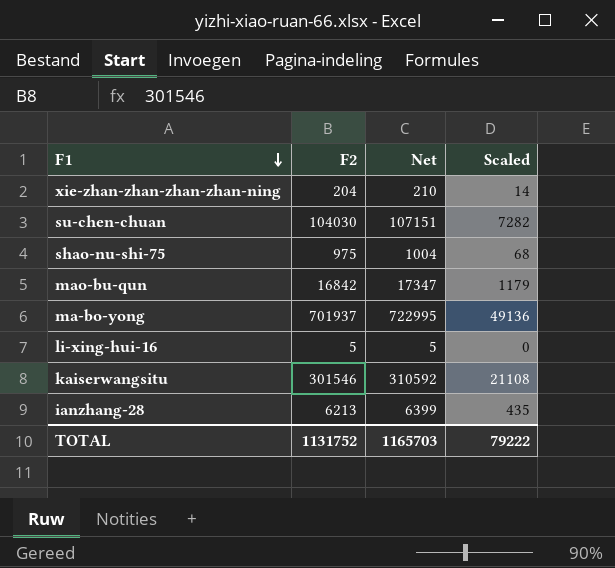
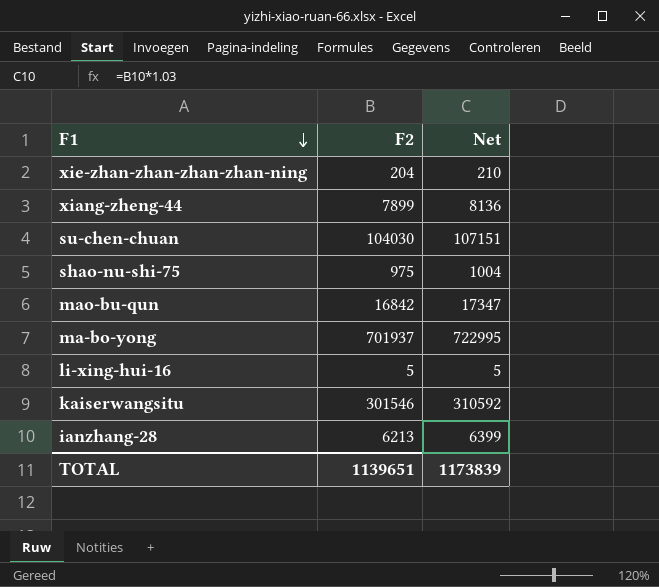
column Scaled | formula: [F2] * 0.07 -> none
row xiang-zheng-44: none -> 7899 | 8136
TOTAL | F2: 1131752 -> 1139651
TOTAL | Net: 1165703 -> 1173839

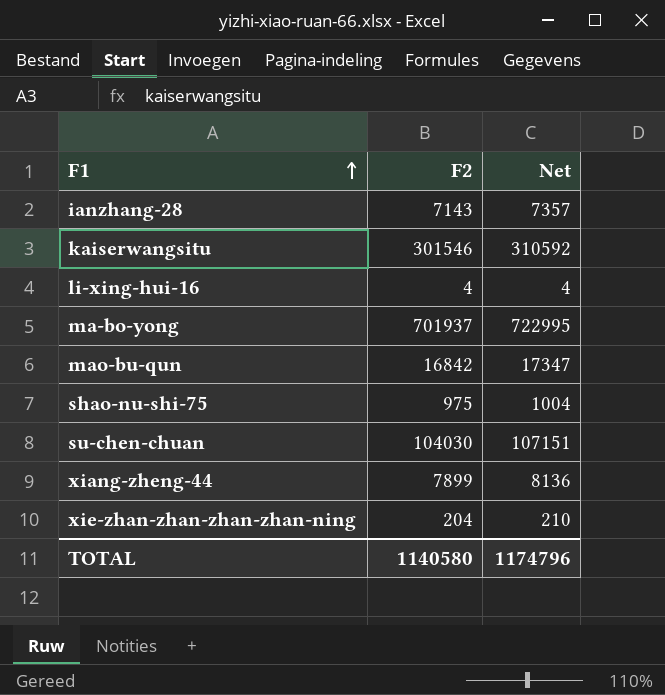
row order: F1 descending -> F1 ascending
ianzhang-28 | F2: 6213 -> 7143
ianzhang-28 | Net: 6399 -> 7357
li-xing-hui-16 | F2: 5 -> 4
li-xing-hui-16 | Net: 5 -> 4
TOTAL | F2: 1139651 -> 1140580
TOTAL | Net: 1173839 -> 1174796

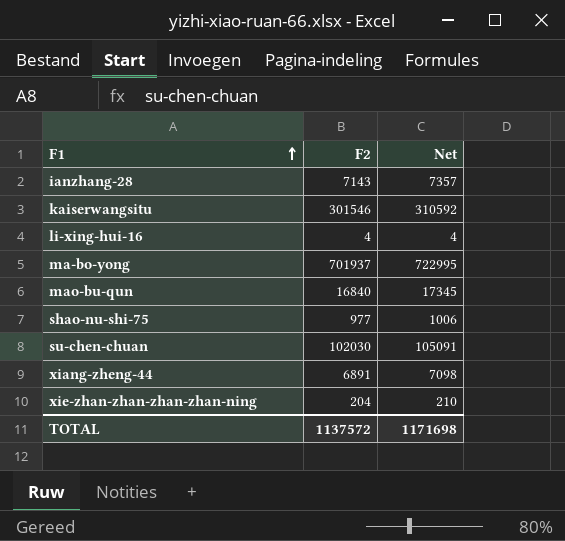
mao-bu-qun | F2: 16842 -> 16840
mao-bu-qun | Net: 17347 -> 17345
shao-nu-shi-75 | F2: 975 -> 977
shao-nu-shi-75 | Net: 1004 -> 1006
su-chen-chuan | F2: 104030 -> 102030
su-chen-chuan | Net: 107151 -> 105091
xiang-zheng-44 | F2: 7899 -> 6891
xiang-zheng-44 | Net: 8136 -> 7098
TOTAL | F2: 1140580 -> 1137572
TOTAL | Net: 1174796 -> 1171698

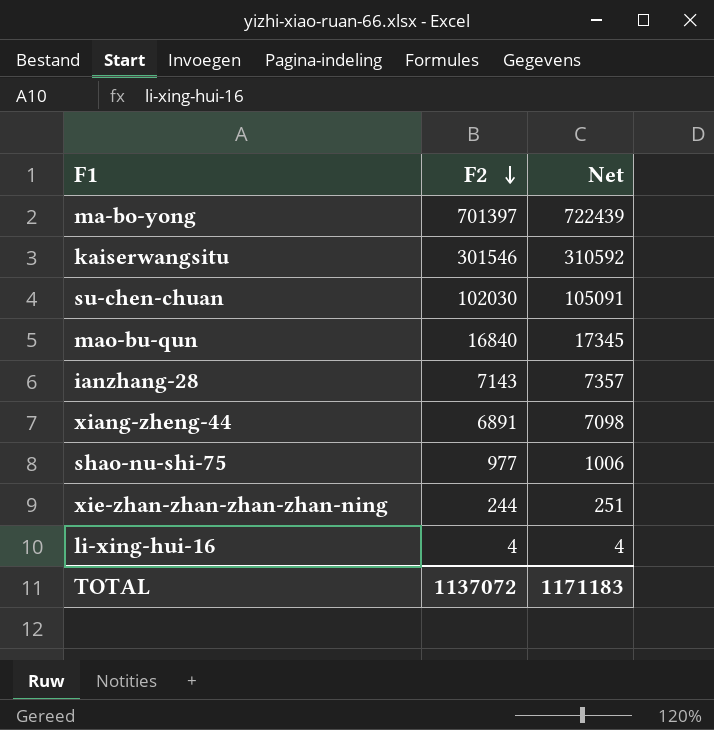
row order: F1 ascending -> F2 descending
ma-bo-yong | F2: 701937 -> 701397
ma-bo-yong | Net: 722995 -> 722439
xie-zhan-zhan-zhan-zhan-ning | F2: 204 -> 244
xie-zhan-zhan-zhan-zhan-ning | Net: 210 -> 251
TOTAL | F2: 1137572 -> 1137072
TOTAL | Net: 1171698 -> 1171183

